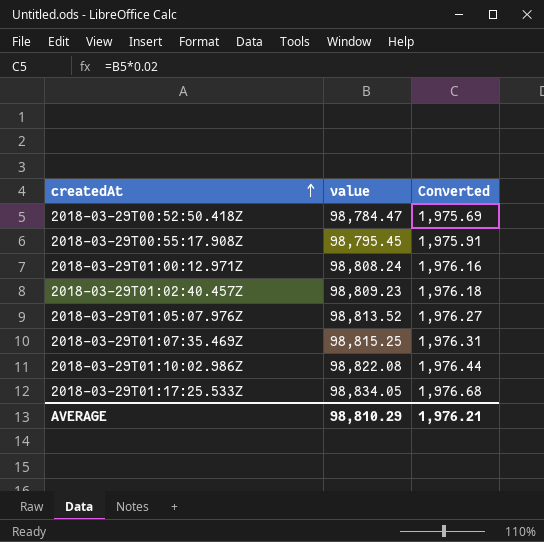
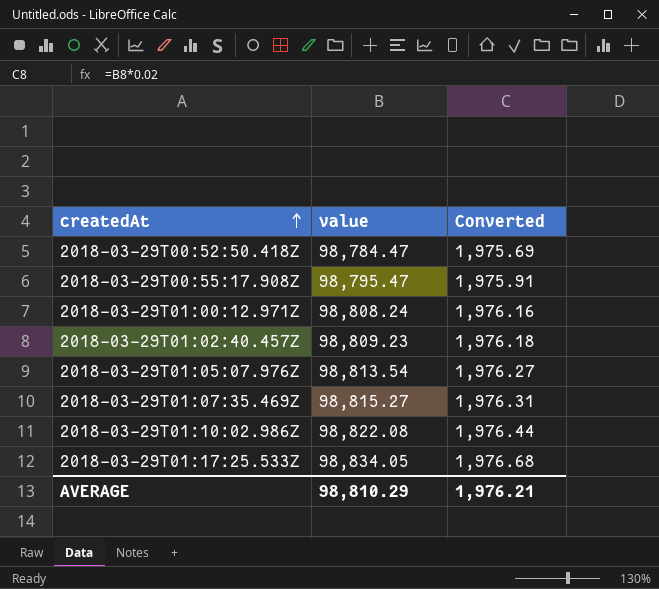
2018-03-29T00:55:17.908Z | value: 98,795.45 -> 98,795.47
2018-03-29T01:05:07.976Z | value: 98,813.52 -> 98,813.54
2018-03-29T01:07:35.469Z | value: 98,815.25 -> 98,815.27

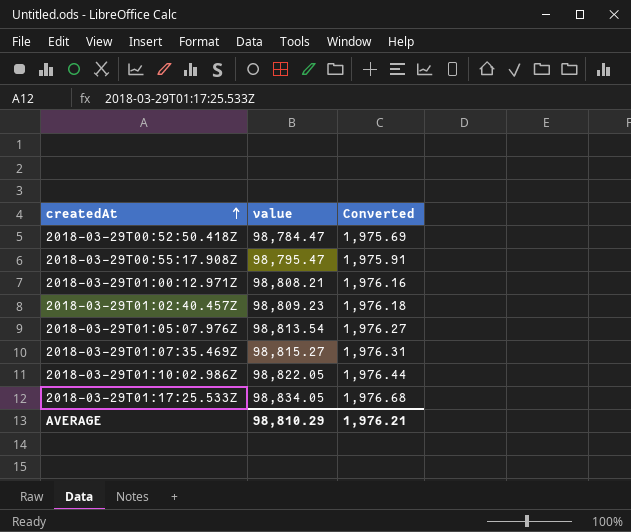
2018-03-29T01:00:12.971Z | value: 98,808.24 -> 98,808.21
2018-03-29T01:10:02.986Z | value: 98,822.08 -> 98,822.05

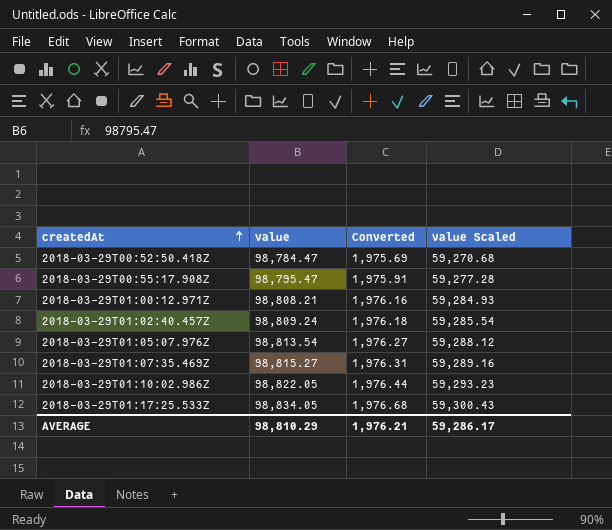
column value Scaled | formula: none -> [value] * 0.6
2018-03-29T01:02:40.457Z | value: 98,809.23 -> 98,809.24

